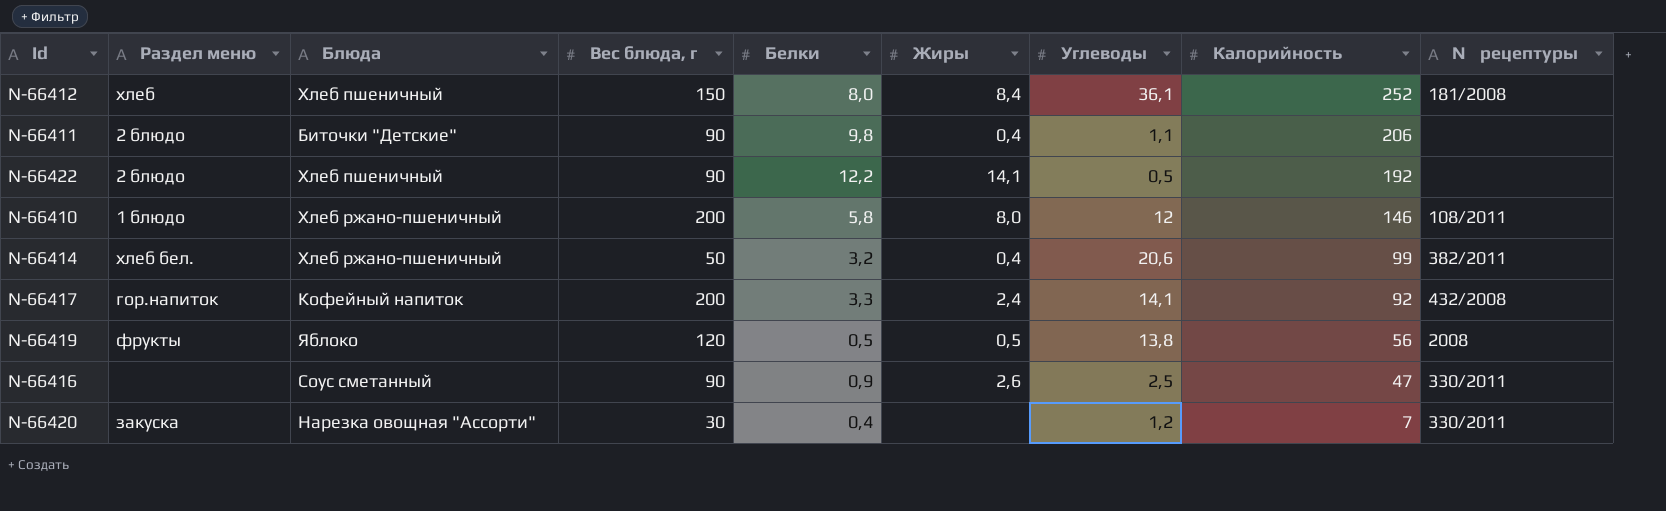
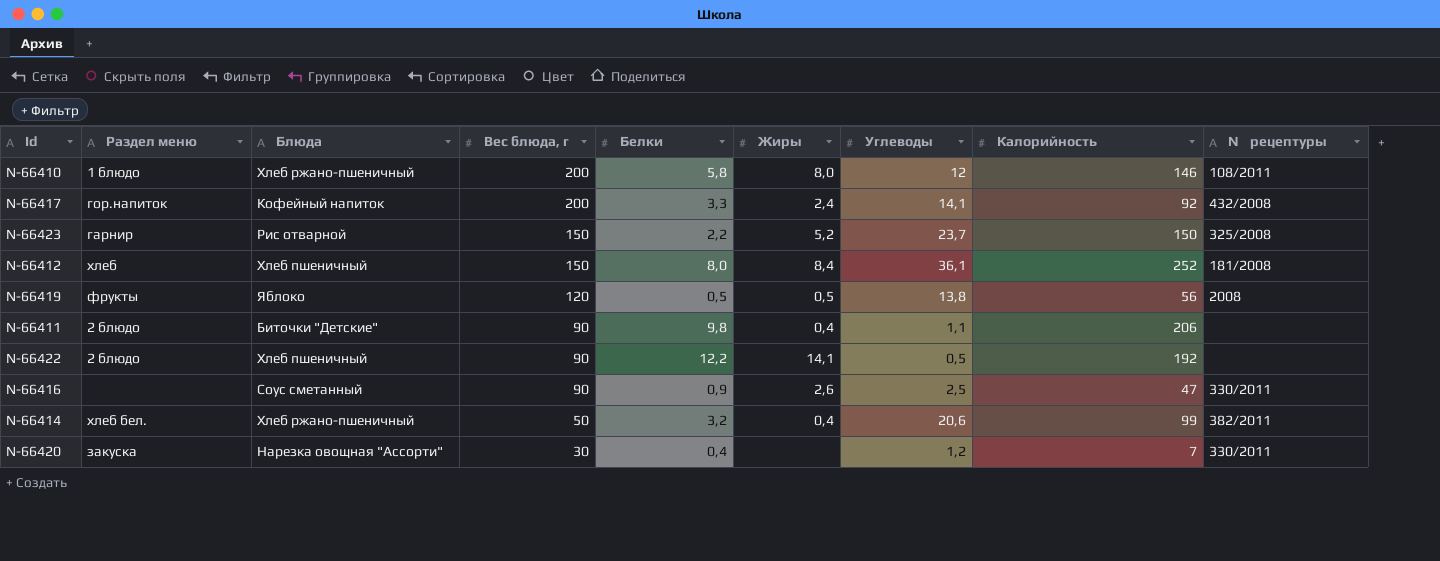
row order: Калорийность descending -> Вес блюда, г descending
row N-66423: none -> гарнир | Рис отварной | 150 | 2,2 | 5,2 | 23,7 | 150 | 325/2008

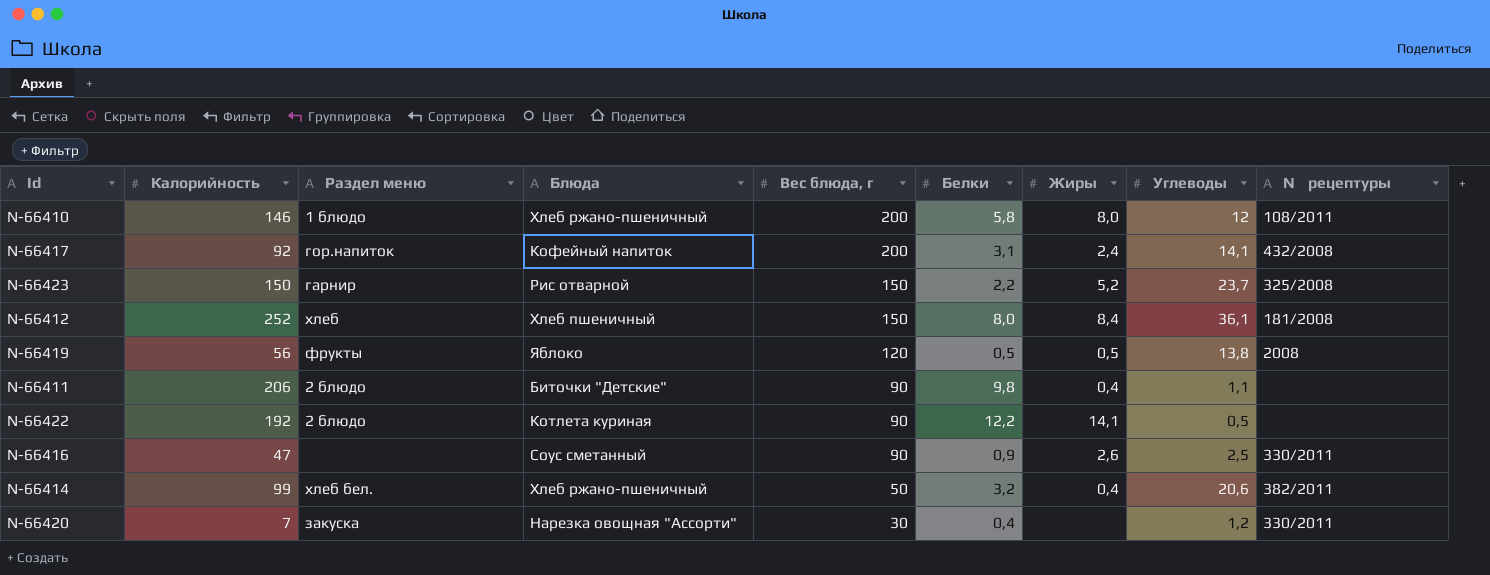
column Калорийность | position: 8 -> 2
N-66417 | Белки: 3,3 -> 3,1
N-66422 | Блюда: Хлеб пшеничный -> Котлета куриная

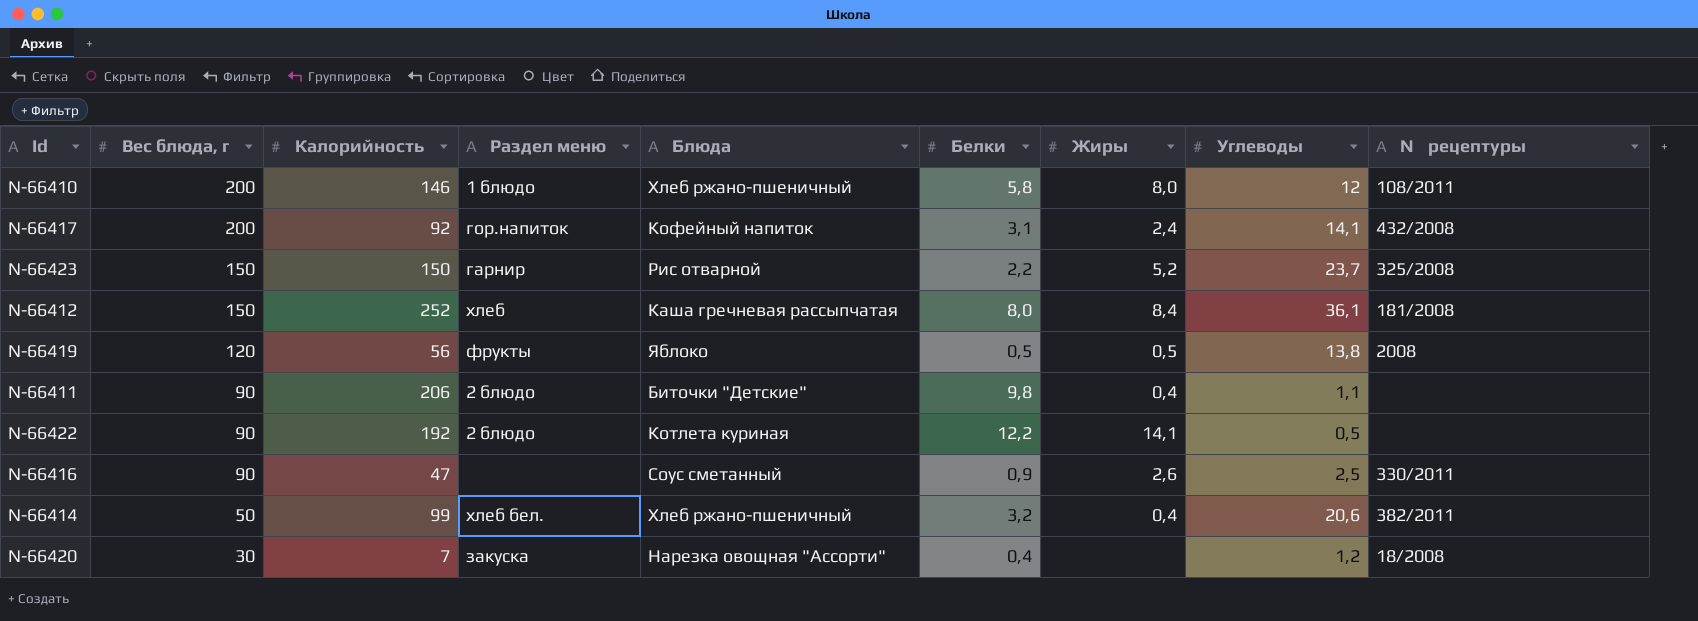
column Вес блюда, г | position: 5 -> 2
N-66412 | Блюда: Хлеб пшеничный -> Каша гречневая рассыпчатая
N-66420 | № рецептуры: 330/2011 -> 18/2008

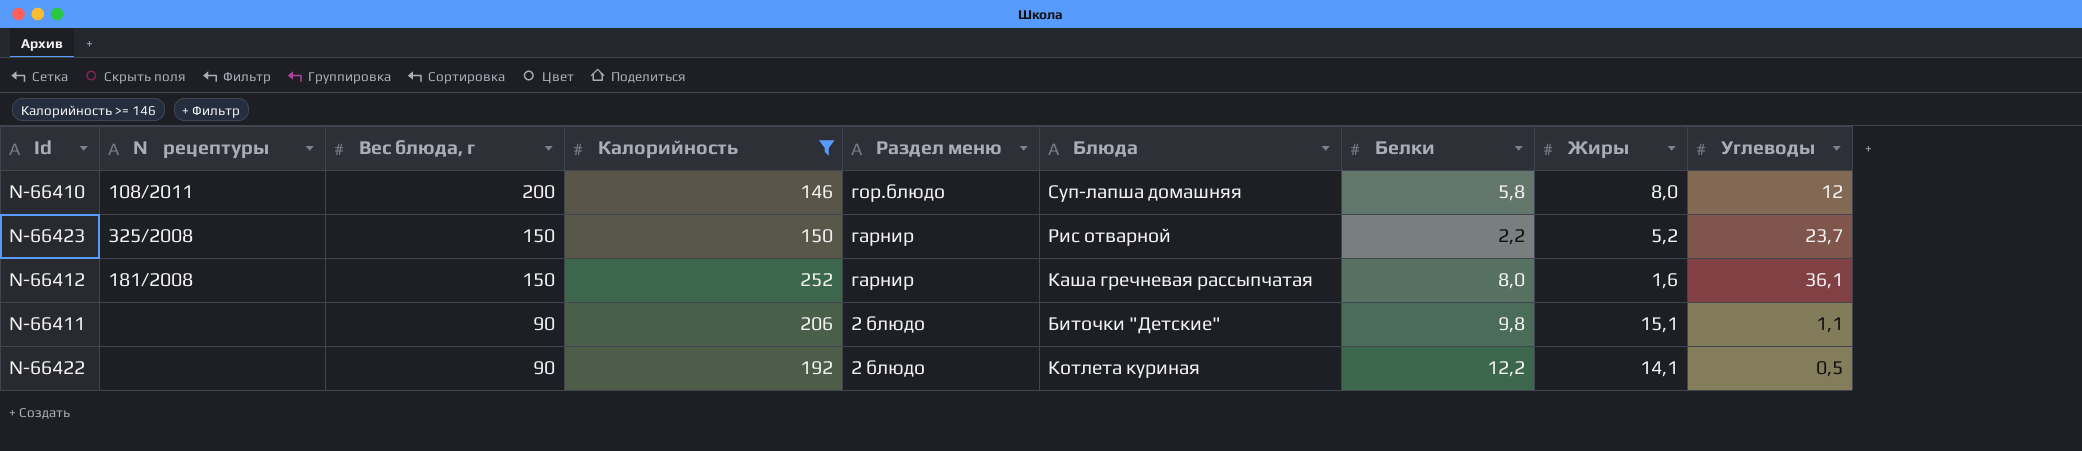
filter: none -> Калорийность >= 146
column № рецептуры | position: 9 -> 2
N-66410 | Раздел меню: 1 блюдо -> гор.блюдо
N-66410 | Блюда: Хлеб ржано-пшеничный -> Суп-лапша домашняя
N-66412 | Раздел меню: хлеб -> гарнир
N-66412 | Жиры: 8,4 -> 1,6
N-66411 | Жиры: 0,4 -> 15,1

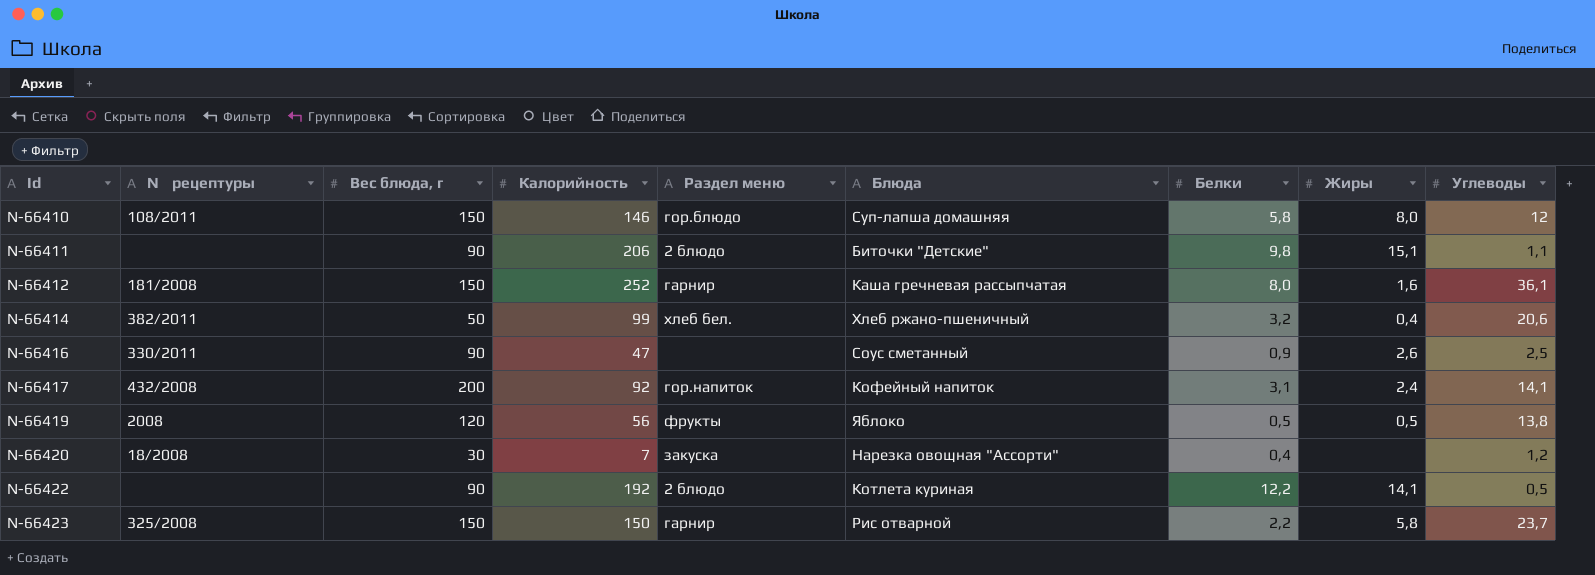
filter: Калорийность >= 146 -> none
row order: Вес блюда, г descending -> Id ascending
N-66410 | Вес блюда, г: 200 -> 150
N-66423 | Жиры: 5,2 -> 5,8

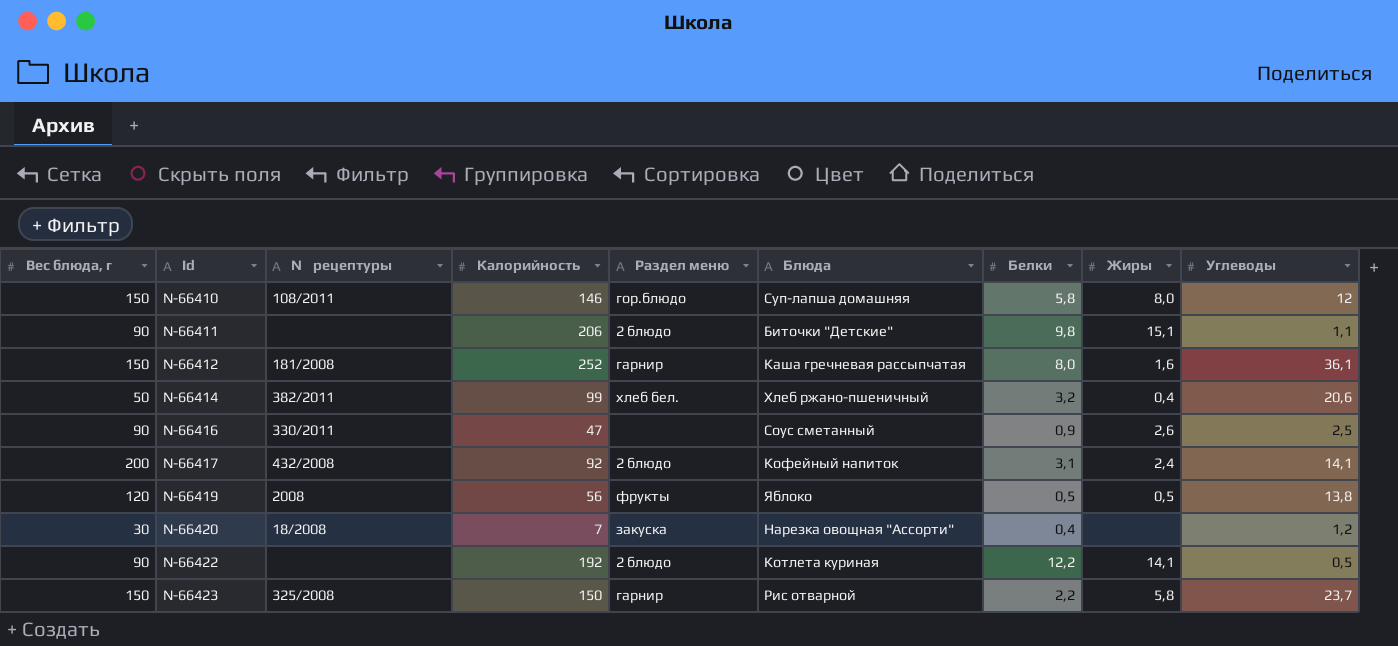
column Вес блюда, г | position: 3 -> 1
N-66417 | Раздел меню: гор.напиток -> 2 блюдо

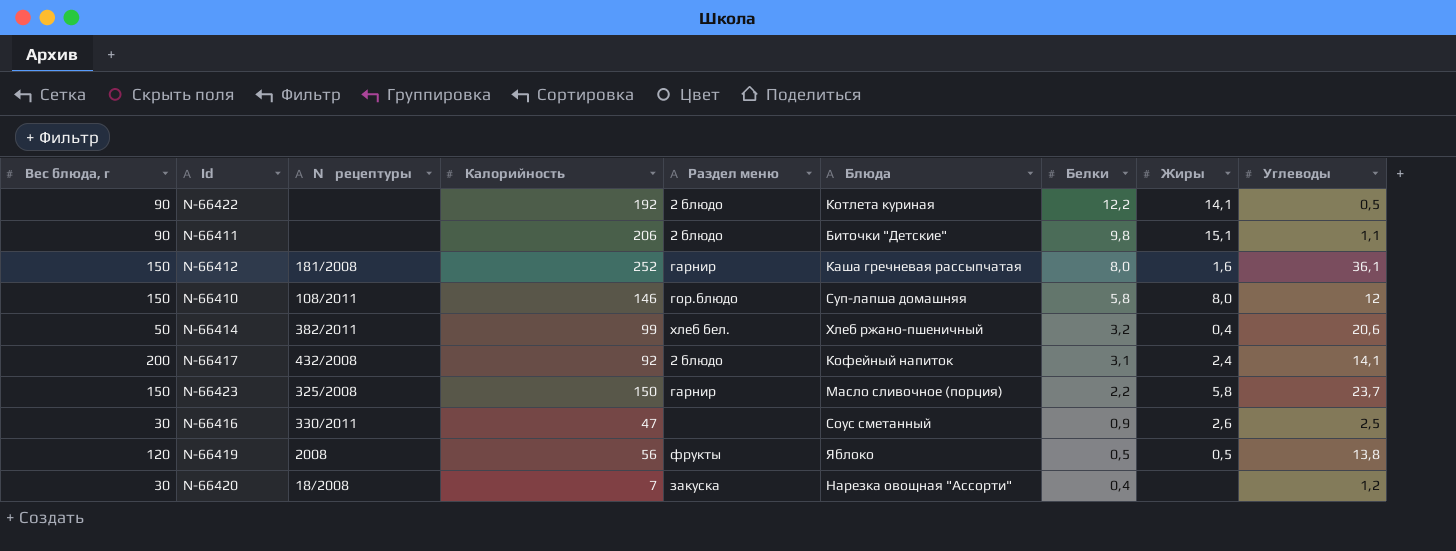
row order: Id ascending -> Белки descending
N-66423 | Блюда: Рис отварной -> Масло сливочное (порция)
N-66416 | Вес блюда, г: 90 -> 30

